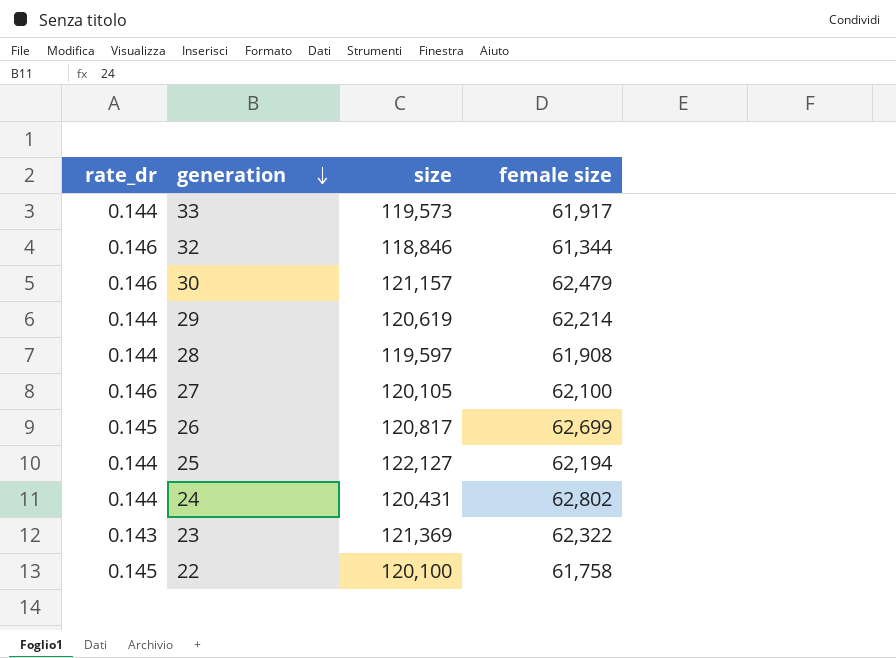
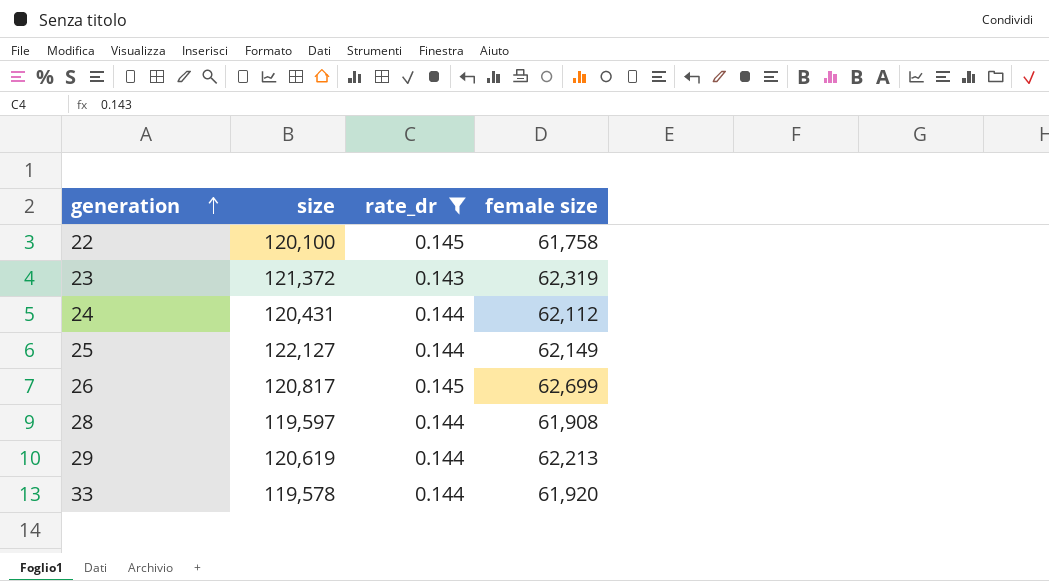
filter: none -> rate_dr != 0.146
row order: generation descending -> generation ascending
column rate_dr | position: 1 -> 3
23 | size: 121,369 -> 121,372
23 | female size: 62,322 -> 62,319
24 | female size: 62,802 -> 62,112
25 | female size: 62,194 -> 62,149
29 | female size: 62,214 -> 62,213
33 | size: 119,573 -> 119,578
33 | female size: 61,917 -> 61,920

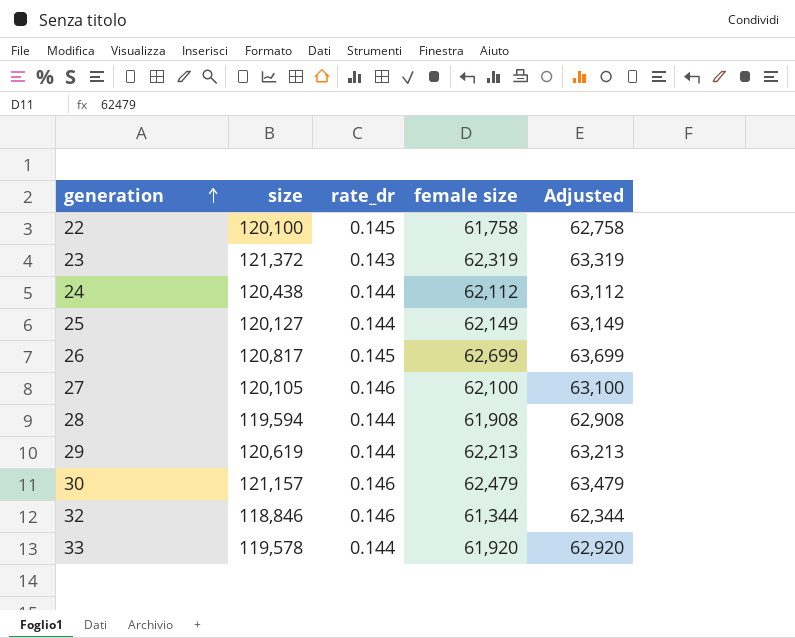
filter: rate_dr != 0.146 -> none
column Adjusted | formula: none -> [female size] + 1000
24 | size: 120,431 -> 120,438
25 | size: 122,127 -> 120,127
28 | size: 119,597 -> 119,594

